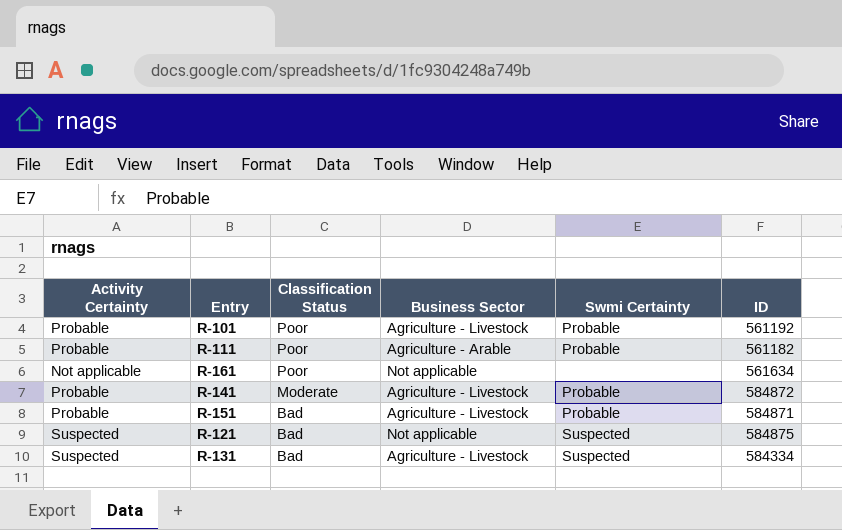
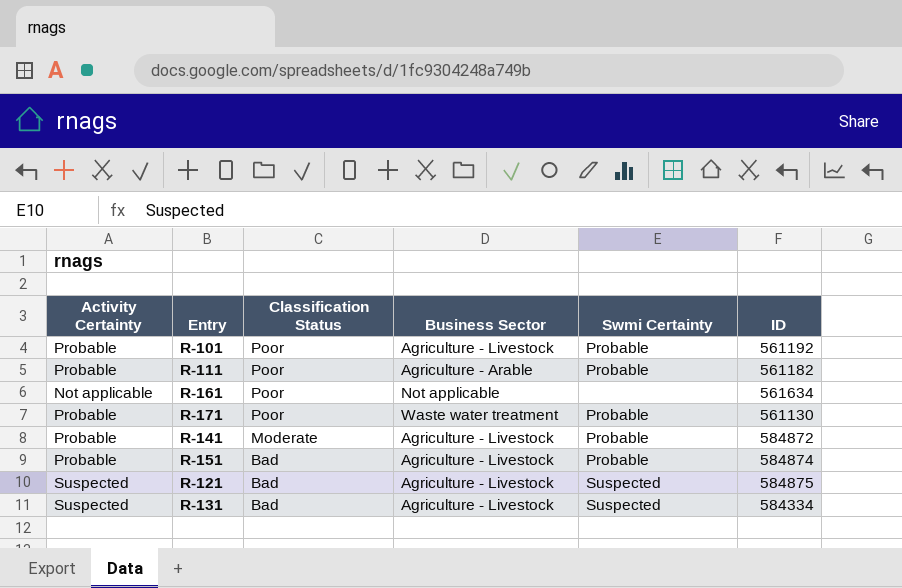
row R-171: none -> Probable | Poor | Waste water treatment | Probable | 561130
R-151 | ID: 584871 -> 584874
R-121 | Business Sector: Not applicable -> Agriculture - Livestock

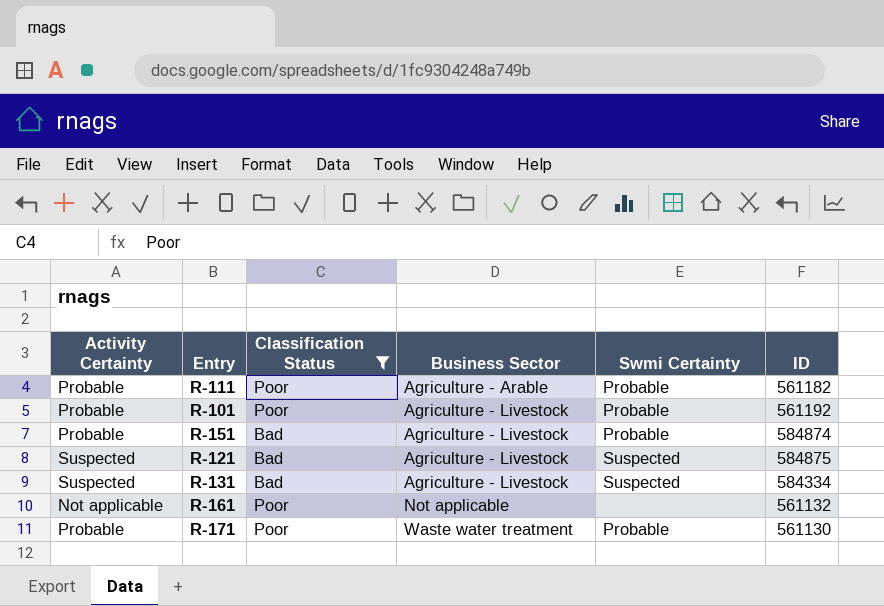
filter: none -> Classification Status != Moderate
row order: Classification Status descending -> Business Sector ascending
R-161 | ID: 561634 -> 561132

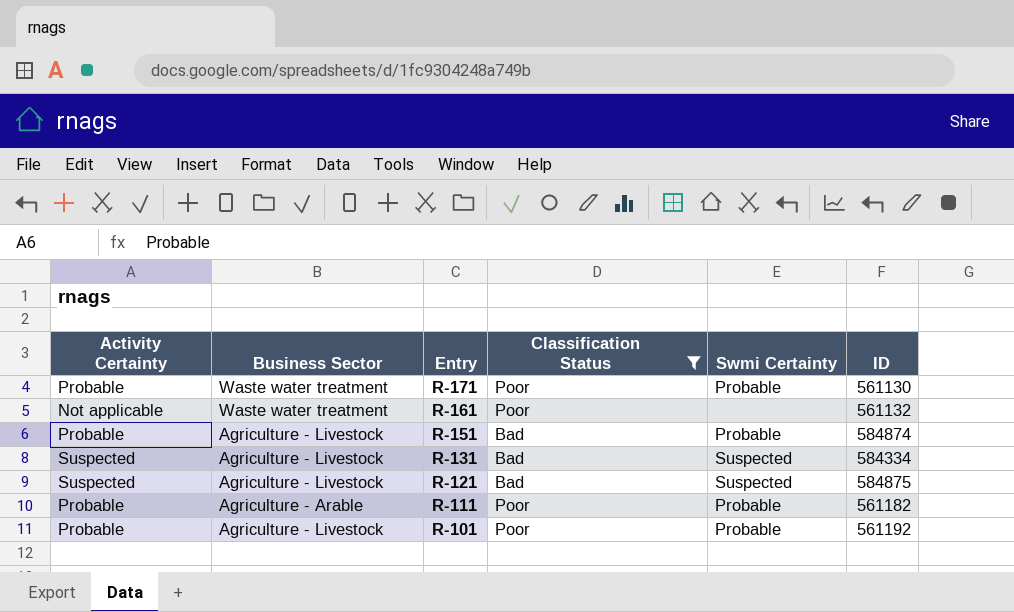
row order: Business Sector ascending -> Entry descending
column Business Sector | position: 4 -> 2
R-161 | Business Sector: Not applicable -> Waste water treatment

